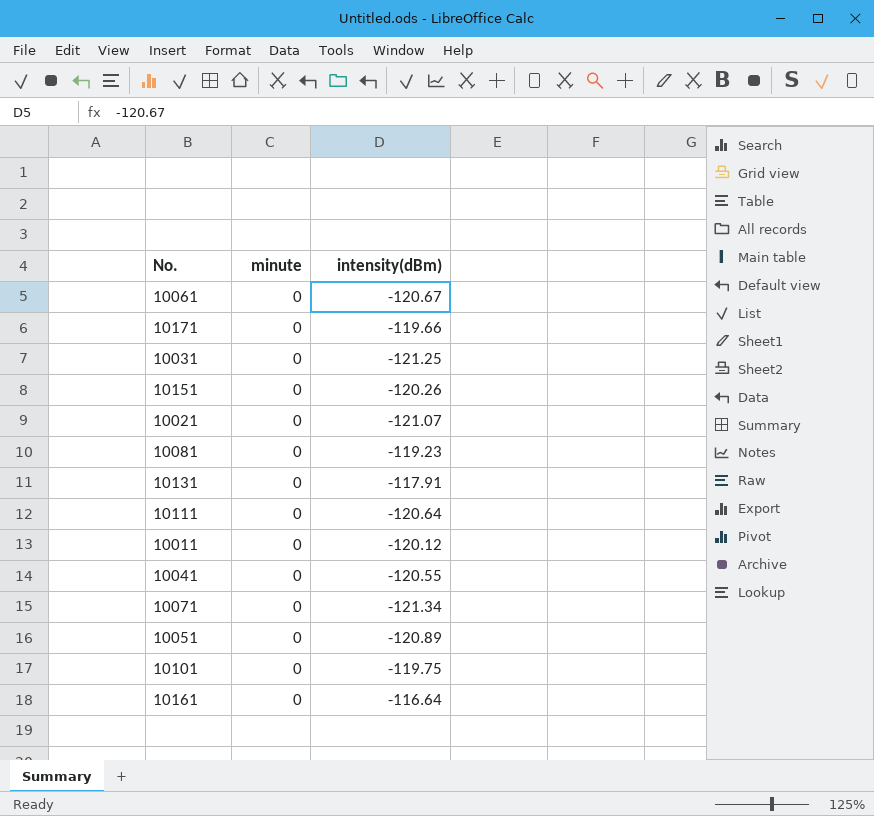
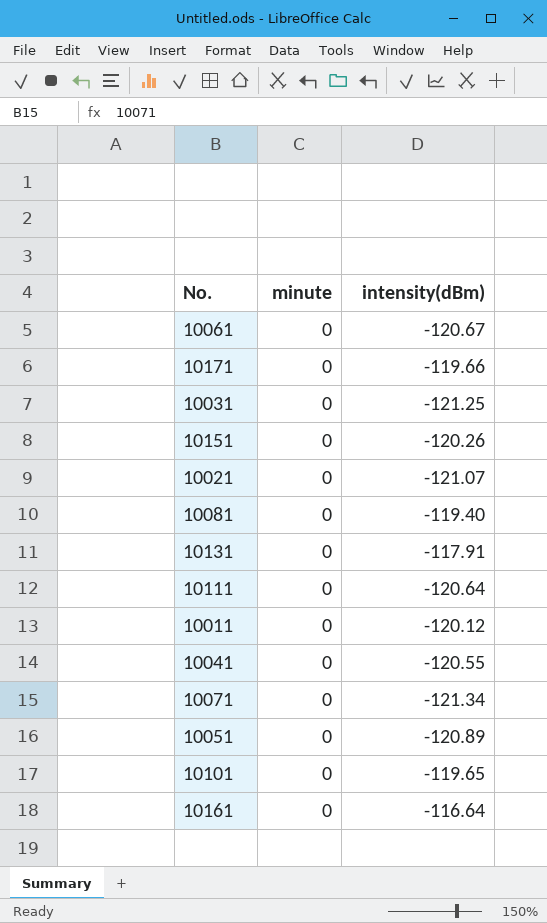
10081 | intensity(dBm): -119.23 -> -119.40
10101 | intensity(dBm): -119.75 -> -119.65

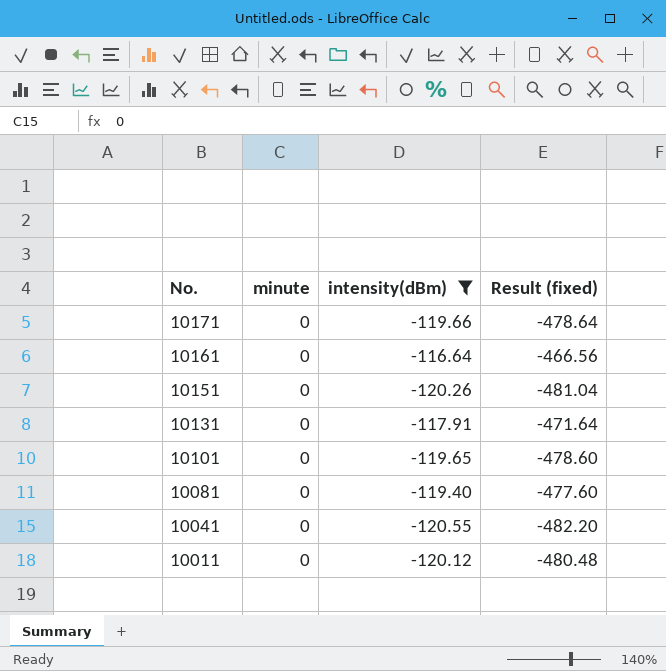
filter: none -> intensity(dBm) >= -120.55
row order: none -> No. descending
column Result (fixed) | formula: none -> [intensity(dBm)] * 4

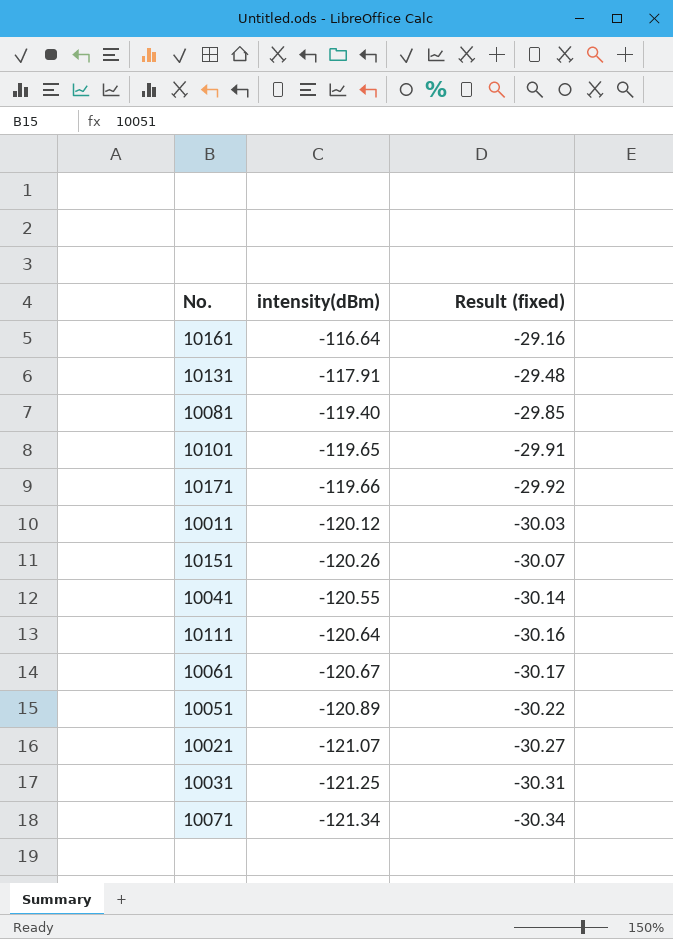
filter: intensity(dBm) >= -120.55 -> none
row order: No. descending -> intensity(dBm) descending
column minute | position: 2 -> none
column Result (fixed) | formula: [intensity(dBm)] * 4 -> [intensity(dBm)] * 0.25

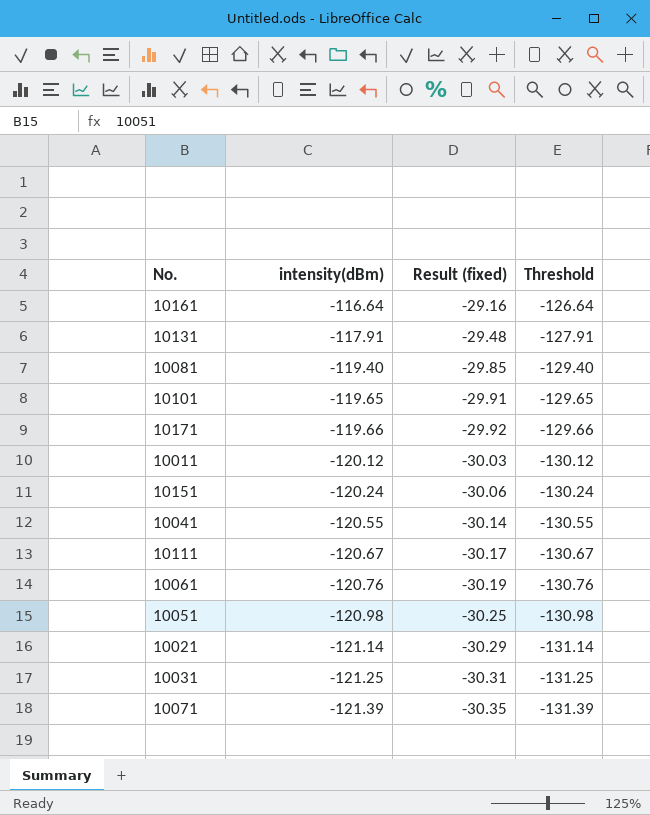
column Threshold | formula: none -> [intensity(dBm)] - 10
10151 | intensity(dBm): -120.26 -> -120.24
10151 | Result (fixed): -30.07 -> -30.06
10111 | intensity(dBm): -120.64 -> -120.67
10111 | Result (fixed): -30.16 -> -30.17
10061 | intensity(dBm): -120.67 -> -120.76
10061 | Result (fixed): -30.17 -> -30.19
10051 | intensity(dBm): -120.89 -> -120.98
10051 | Result (fixed): -30.22 -> -30.25
10021 | intensity(dBm): -121.07 -> -121.14
10021 | Result (fixed): -30.27 -> -30.29
10071 | intensity(dBm): -121.34 -> -121.39
10071 | Result (fixed): -30.34 -> -30.35

